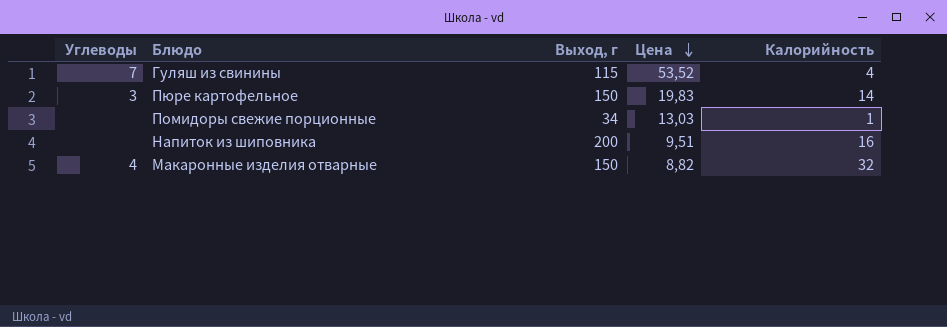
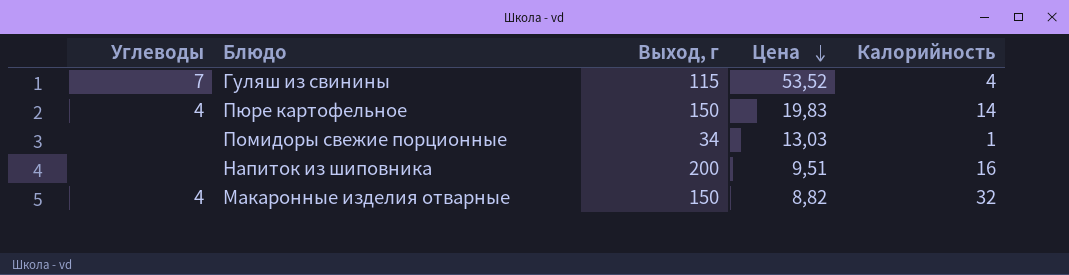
Пюре картофельное | Углеводы: 3 -> 4

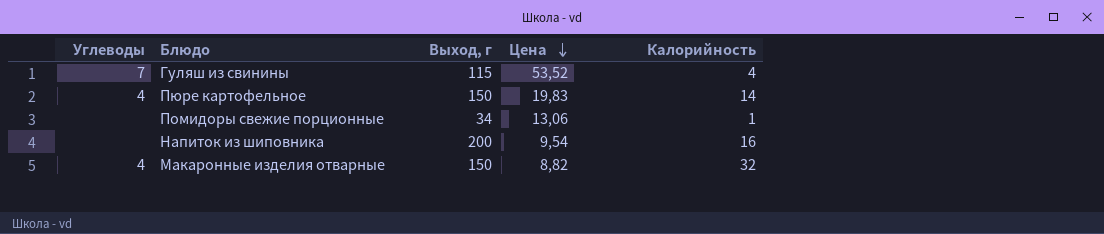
Помидоры свежие порционные | Цена: 13,03 -> 13,06
Напиток из шиповника | Цена: 9,51 -> 9,54

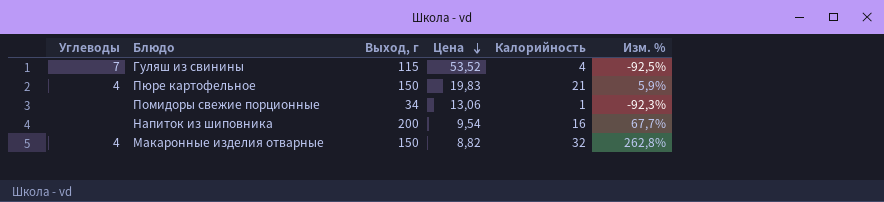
column Изм. % | formula: none -> ([Калорийность] - [Цена]) / [Цена]
Пюре картофельное | Калорийность: 14 -> 21

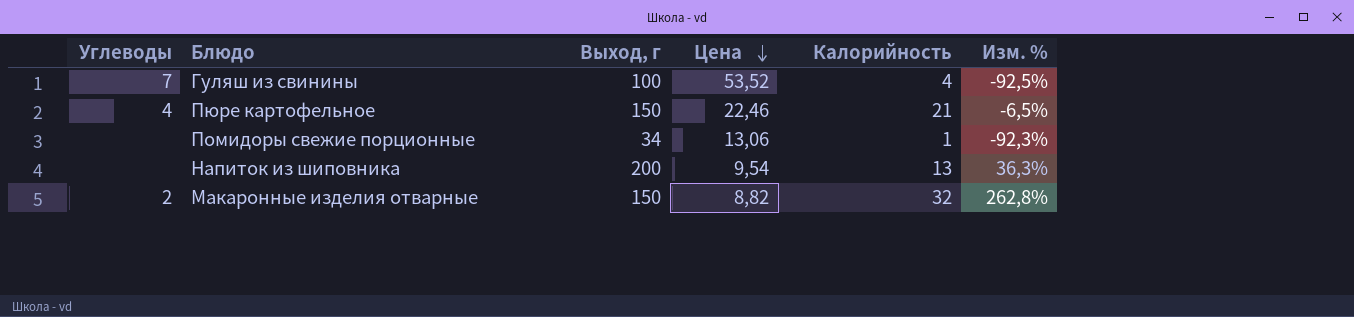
Гуляш из свинины | Выход, г: 115 -> 100
Пюре картофельное | Цена: 19,83 -> 22,46
Пюре картофельное | Изм. %: 5,9% -> -6,5%
Напиток из шиповника | Калорийность: 16 -> 13
Напиток из шиповника | Изм. %: 67,7% -> 36,3%
Макаронные изделия отварные | Углеводы: 4 -> 2

